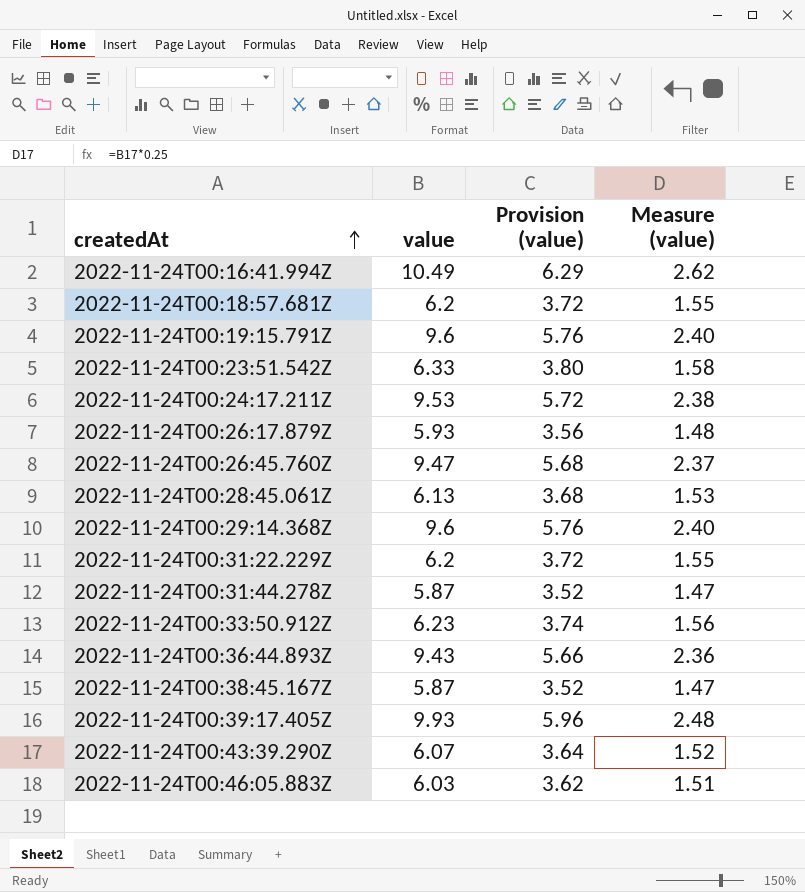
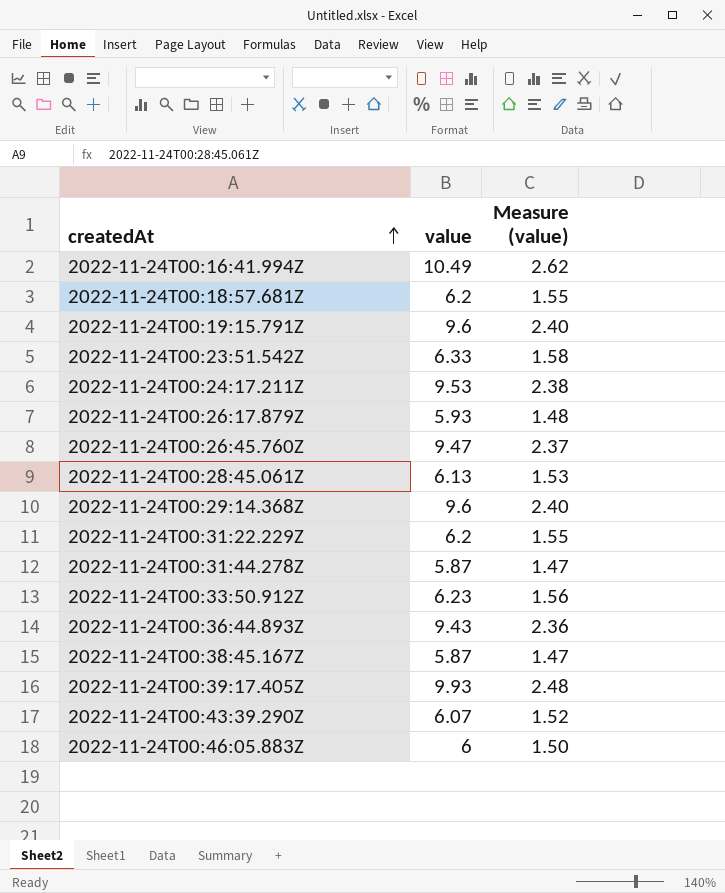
column Provision (value) | formula: [value] * 0.6 -> none
2022-11-24T00:46:05.883Z | value: 6.03 -> 6
2022-11-24T00:46:05.883Z | Measure (value): 1.51 -> 1.50

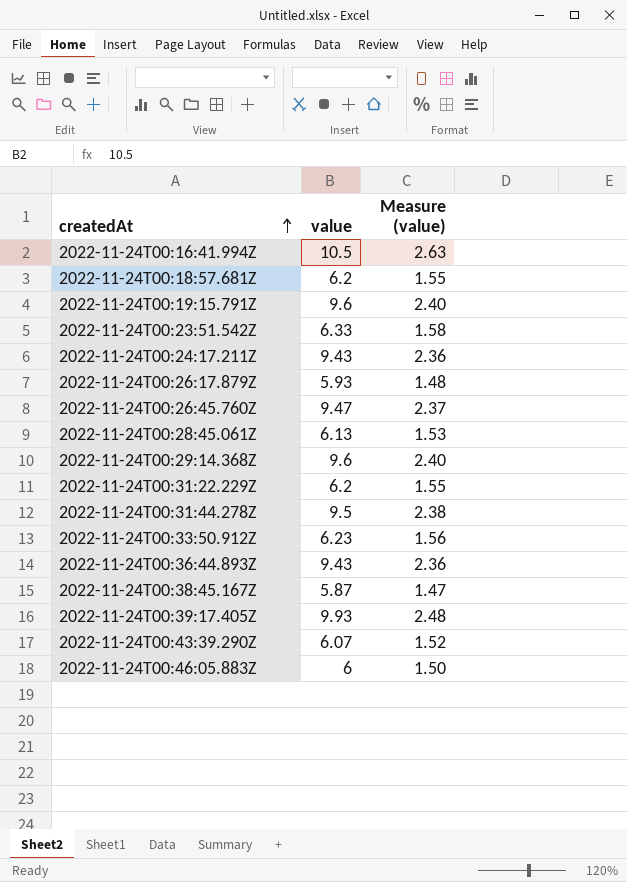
2022-11-24T00:16:41.994Z | value: 10.49 -> 10.5
2022-11-24T00:16:41.994Z | Measure (value): 2.62 -> 2.63
2022-11-24T00:24:17.211Z | value: 9.53 -> 9.43
2022-11-24T00:24:17.211Z | Measure (value): 2.38 -> 2.36
2022-11-24T00:31:44.278Z | value: 5.87 -> 9.5
2022-11-24T00:31:44.278Z | Measure (value): 1.47 -> 2.38

